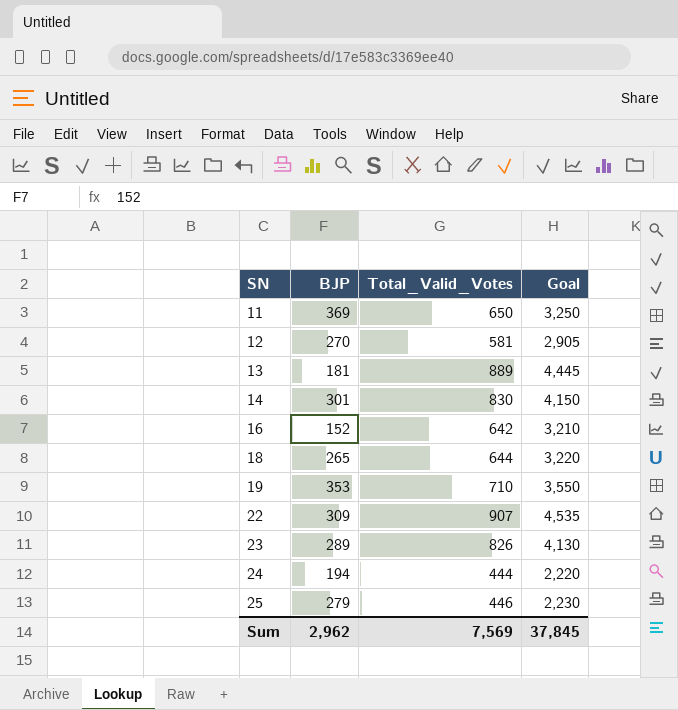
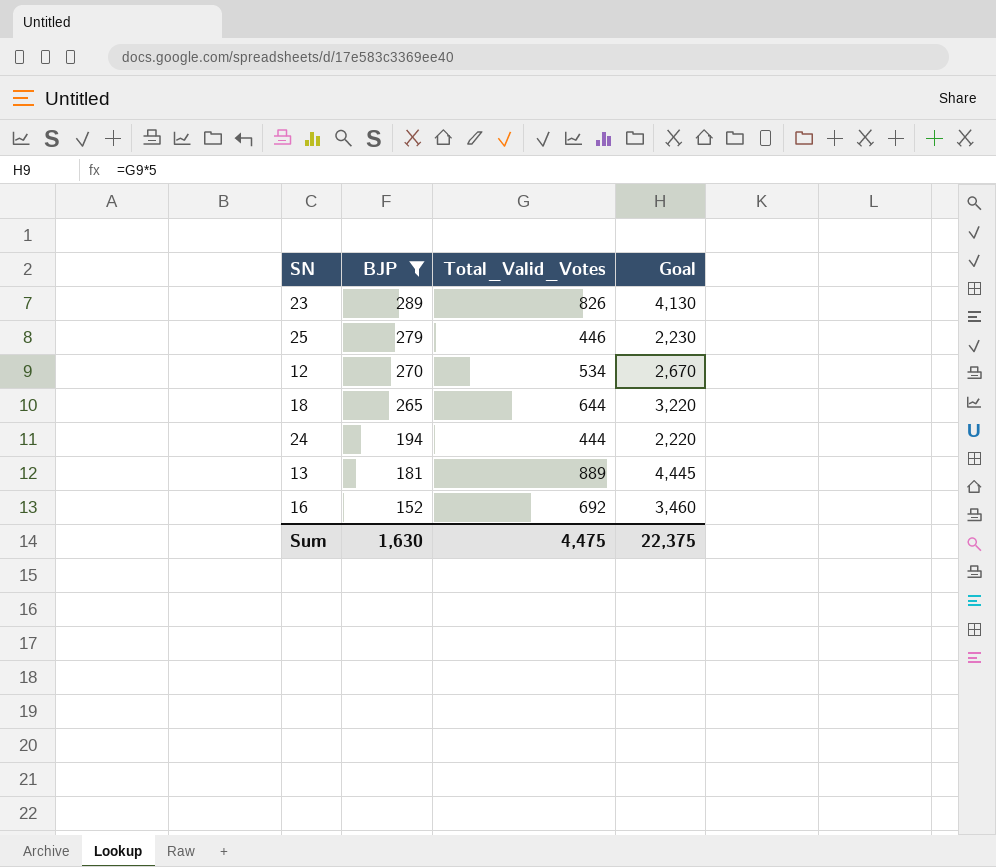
filter: none -> BJP <= 289
row order: SN ascending -> BJP descending
12 | Total_Valid_Votes: 581 -> 534
12 | Goal: 2,905 -> 2,670
16 | Total_Valid_Votes: 642 -> 692
16 | Goal: 3,210 -> 3,460
Sum | BJP: 2,962 -> 1,630
Sum | Total_Valid_Votes: 7,569 -> 4,475
Sum | Goal: 37,845 -> 22,375

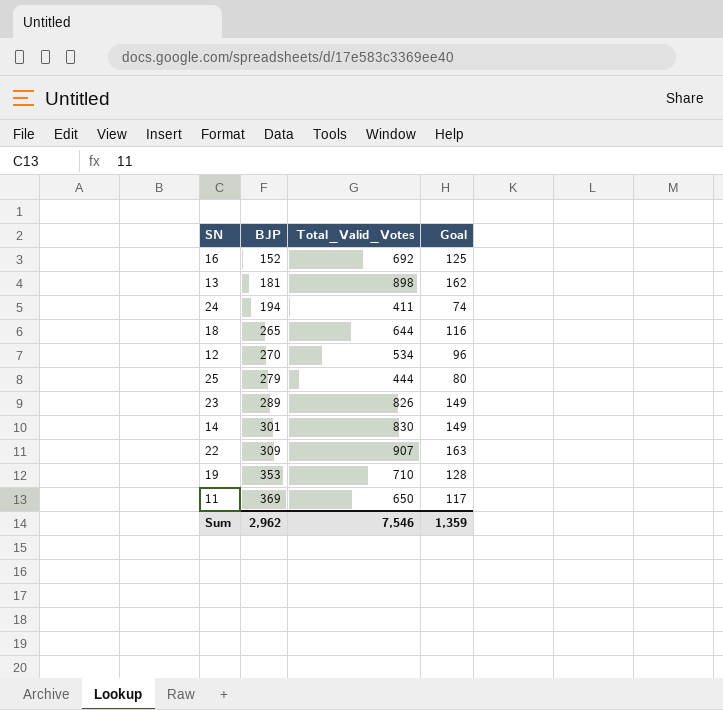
filter: BJP <= 289 -> none
row order: BJP descending -> BJP ascending
column Goal | formula: [Total_Valid_Votes] * 5 -> [Total_Valid_Votes] * 0.18
13 | Total_Valid_Votes: 889 -> 898
24 | Total_Valid_Votes: 444 -> 411
25 | Total_Valid_Votes: 446 -> 444
Sum | BJP: 1,630 -> 2,962
Sum | Total_Valid_Votes: 4,475 -> 7,546
Sum | Goal: 22,375 -> 1,359

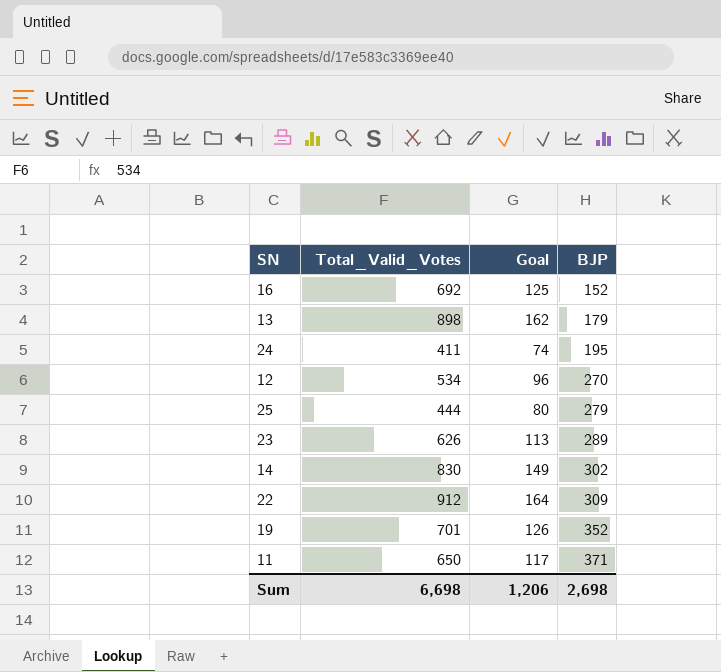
column BJP | position: 2 -> 4
row 18: 265 | 644 | 116 -> none
13 | BJP: 181 -> 179
24 | BJP: 194 -> 195
23 | Total_Valid_Votes: 826 -> 626
23 | Goal: 149 -> 113
14 | BJP: 301 -> 302
22 | Total_Valid_Votes: 907 -> 912
22 | Goal: 163 -> 164
19 | Total_Valid_Votes: 710 -> 701
19 | Goal: 128 -> 126
19 | BJP: 353 -> 352
11 | BJP: 369 -> 371
Sum | Total_Valid_Votes: 7,546 -> 6,698
Sum | Goal: 1,359 -> 1,206
Sum | BJP: 2,962 -> 2,698

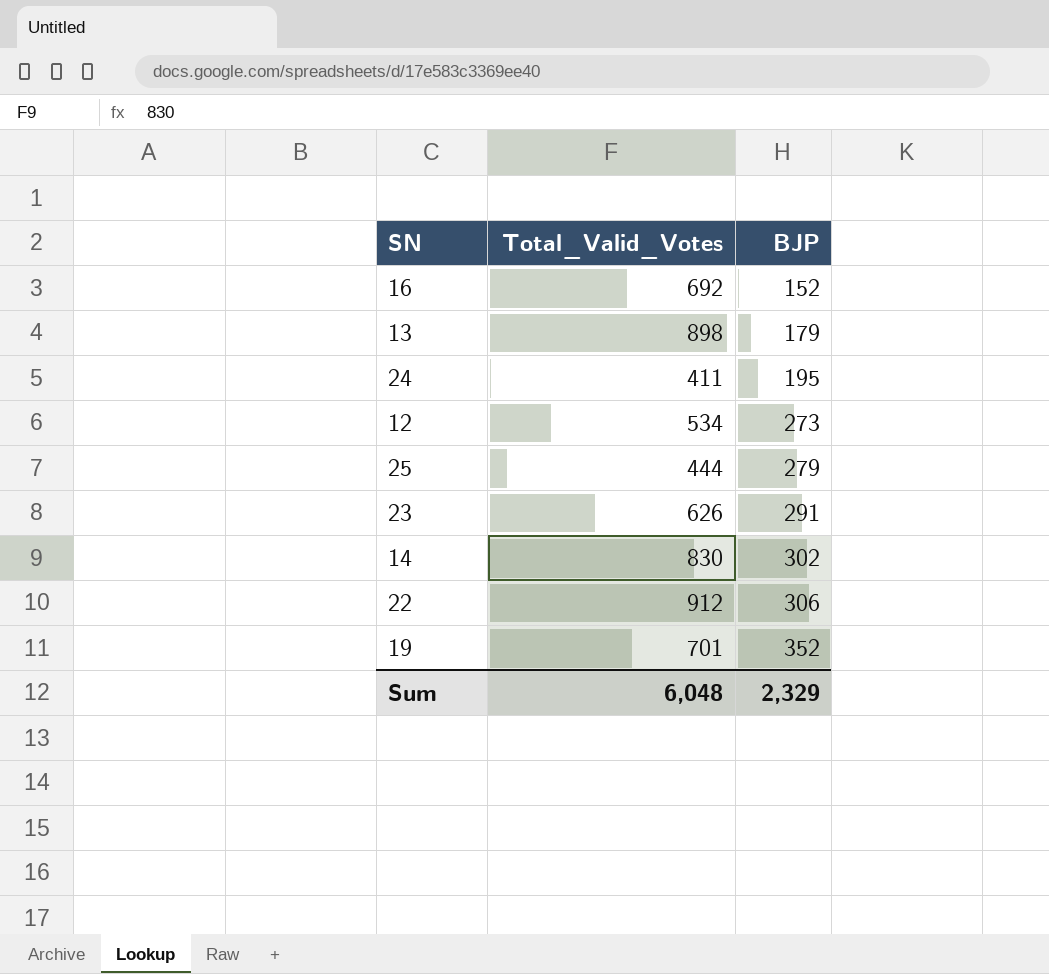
column Goal | formula: [Total_Valid_Votes] * 0.18 -> none
row 11: 650 | 117 | 371 -> none
12 | BJP: 270 -> 273
23 | BJP: 289 -> 291
22 | BJP: 309 -> 306
Sum | Total_Valid_Votes: 6,698 -> 6,048
Sum | BJP: 2,698 -> 2,329

